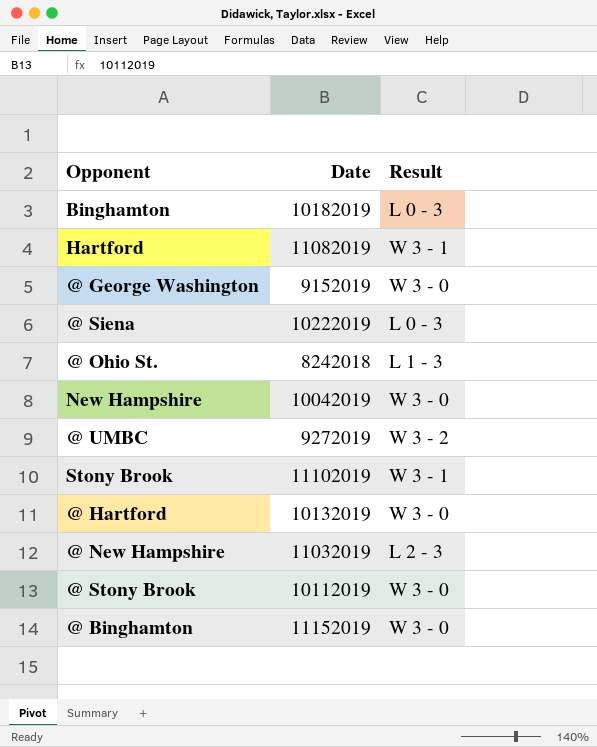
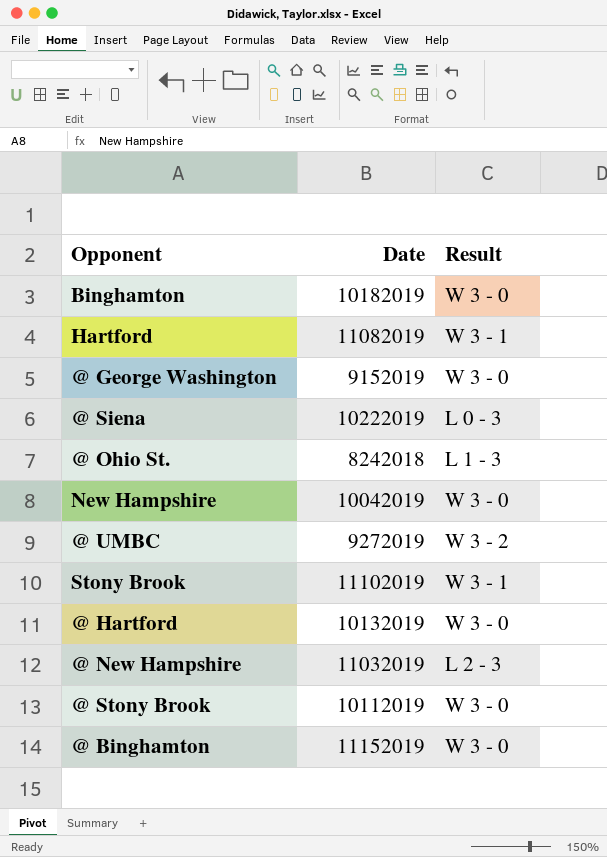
Binghamton | Result: L 0 - 3 -> W 3 - 0

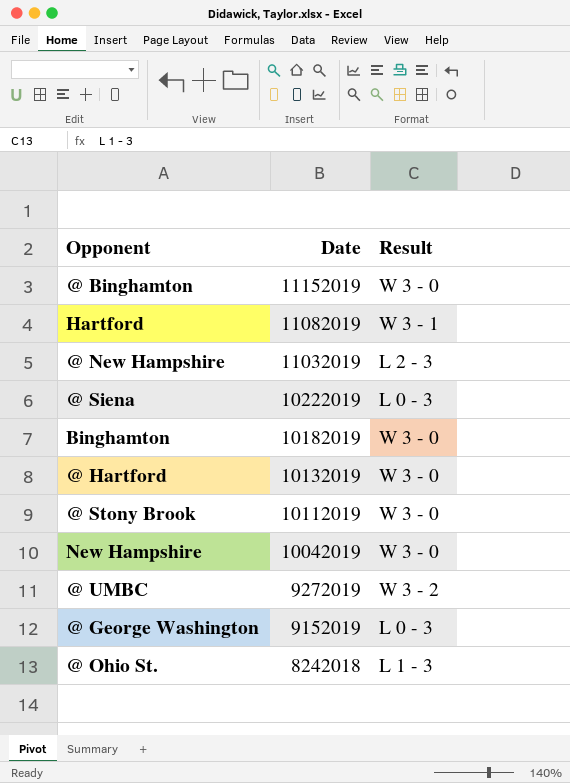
row order: none -> Date descending
row Stony Brook: 11102019 | W 3 - 1 -> none
@ George Washington | Result: W 3 - 0 -> L 0 - 3

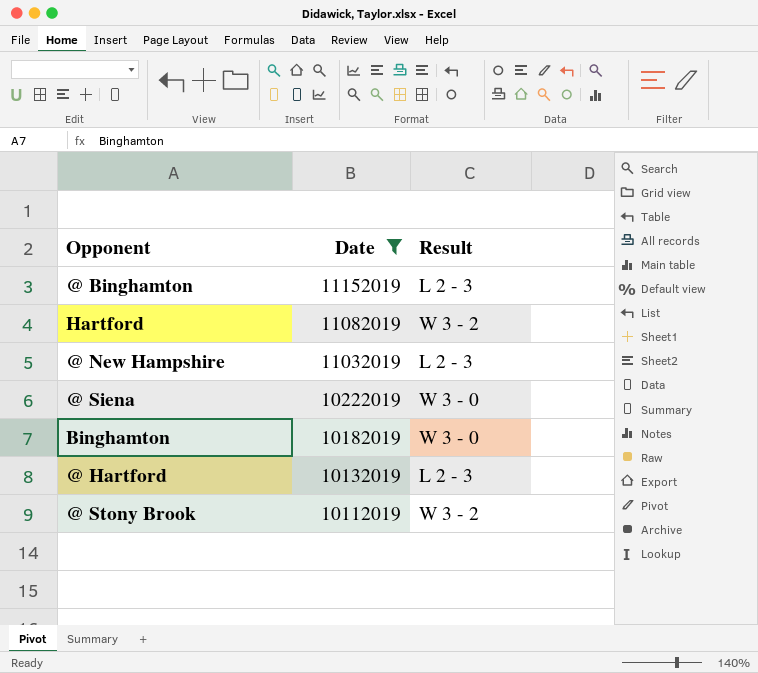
filter: none -> Date >= 10112019
@ Binghamton | Result: W 3 - 0 -> L 2 - 3
Hartford | Result: W 3 - 1 -> W 3 - 2
@ Siena | Result: L 0 - 3 -> W 3 - 0
@ Hartford | Result: W 3 - 0 -> L 2 - 3
@ Stony Brook | Result: W 3 - 0 -> W 3 - 2

